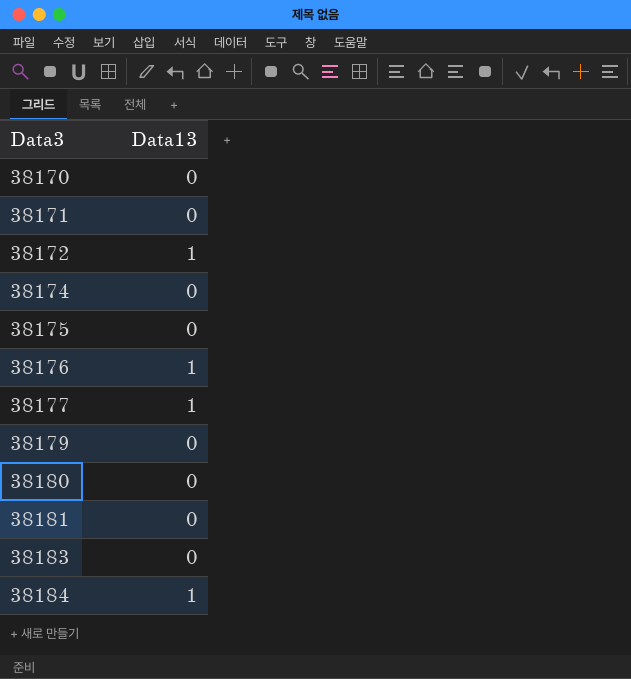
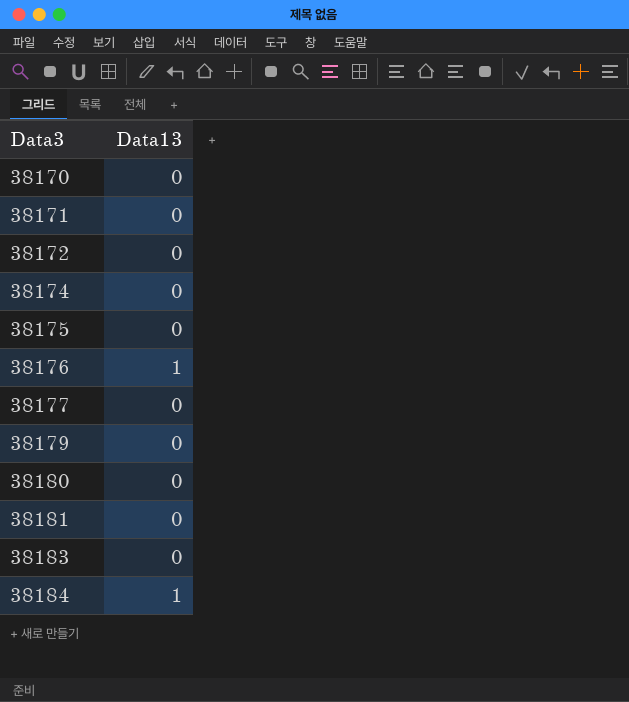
38172 | Data13: 1 -> 0
38177 | Data13: 1 -> 0

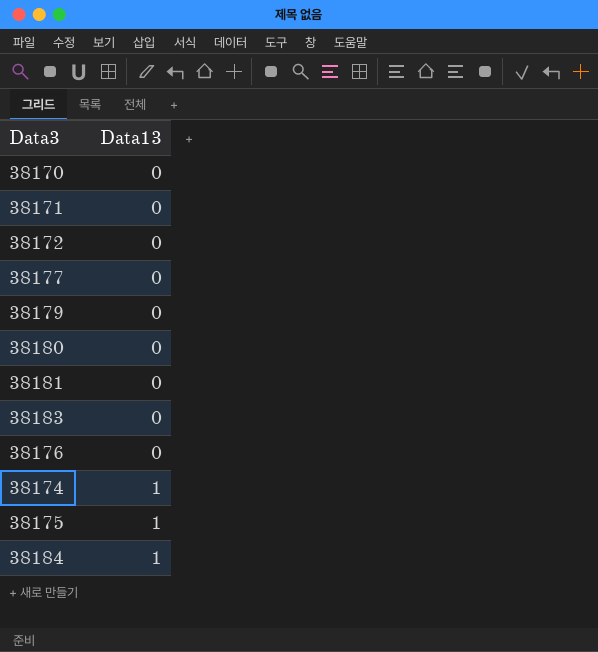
row order: Data3 ascending -> Data13 ascending
38176 | Data13: 1 -> 0
38174 | Data13: 0 -> 1
38175 | Data13: 0 -> 1

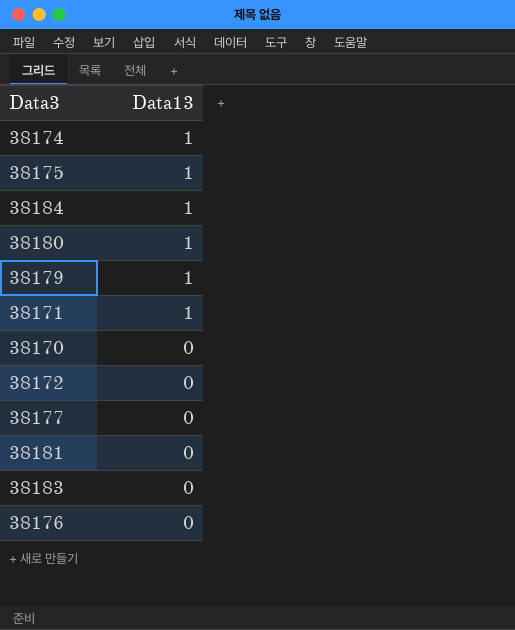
row order: Data13 ascending -> Data13 descending
38180 | Data13: 0 -> 1
38179 | Data13: 0 -> 1
38171 | Data13: 0 -> 1

